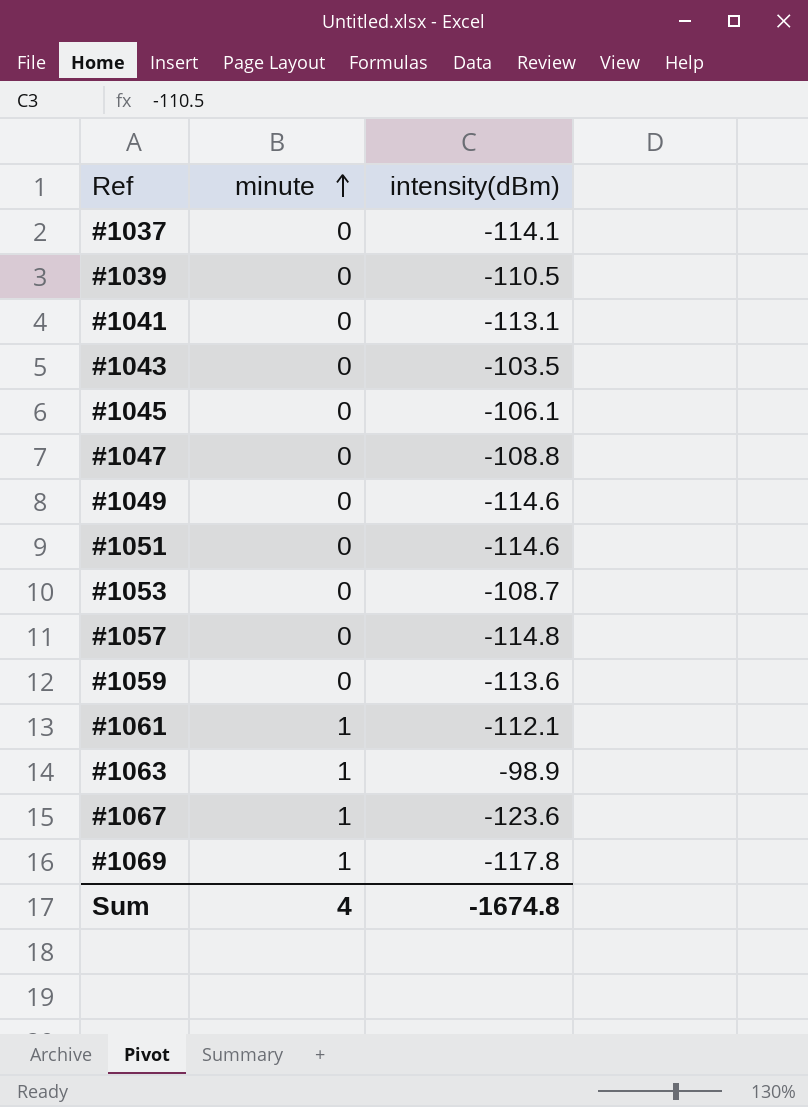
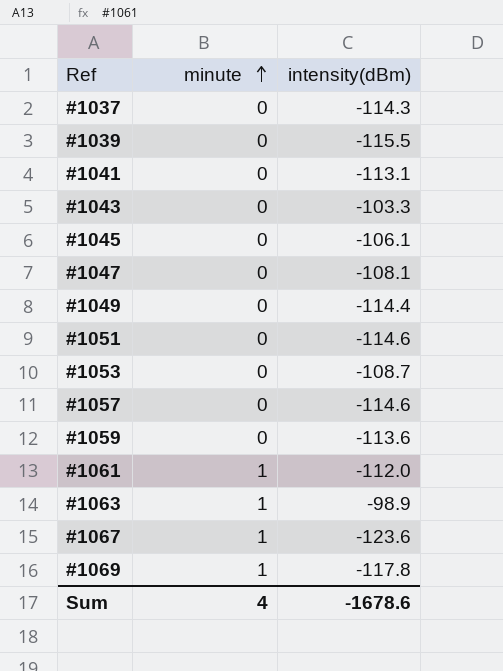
#1037 | intensity(dBm): -114.1 -> -114.3
#1039 | intensity(dBm): -110.5 -> -115.5
#1043 | intensity(dBm): -103.5 -> -103.3
#1047 | intensity(dBm): -108.8 -> -108.1
#1049 | intensity(dBm): -114.6 -> -114.4
#1057 | intensity(dBm): -114.8 -> -114.6
#1061 | intensity(dBm): -112.1 -> -112.0
Sum | intensity(dBm): -1674.8 -> -1678.6

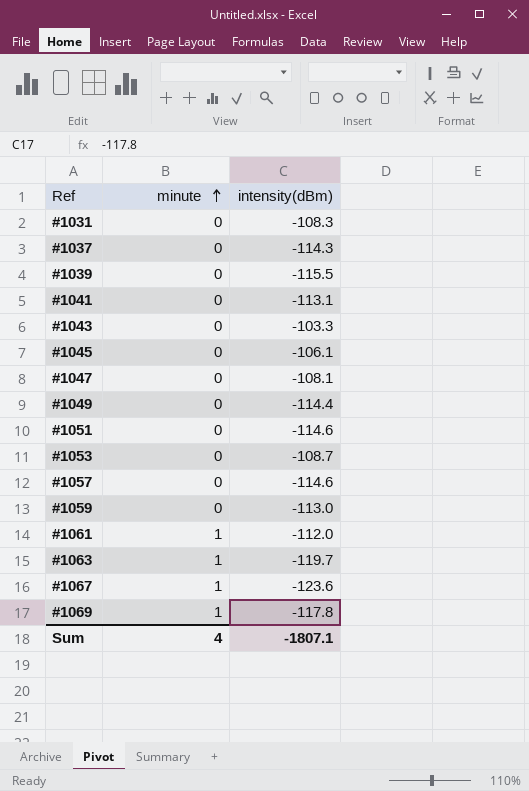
row #1031: none -> 0 | -108.3
#1059 | intensity(dBm): -113.6 -> -113.0
#1063 | intensity(dBm): -98.9 -> -119.7
Sum | intensity(dBm): -1678.6 -> -1807.1

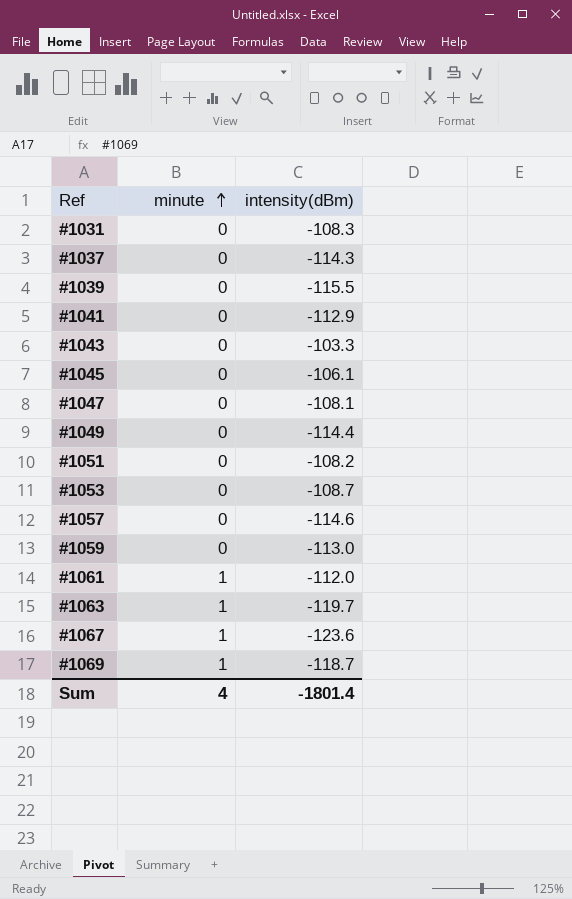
#1041 | intensity(dBm): -113.1 -> -112.9
#1051 | intensity(dBm): -114.6 -> -108.2
#1069 | intensity(dBm): -117.8 -> -118.7
Sum | intensity(dBm): -1807.1 -> -1801.4

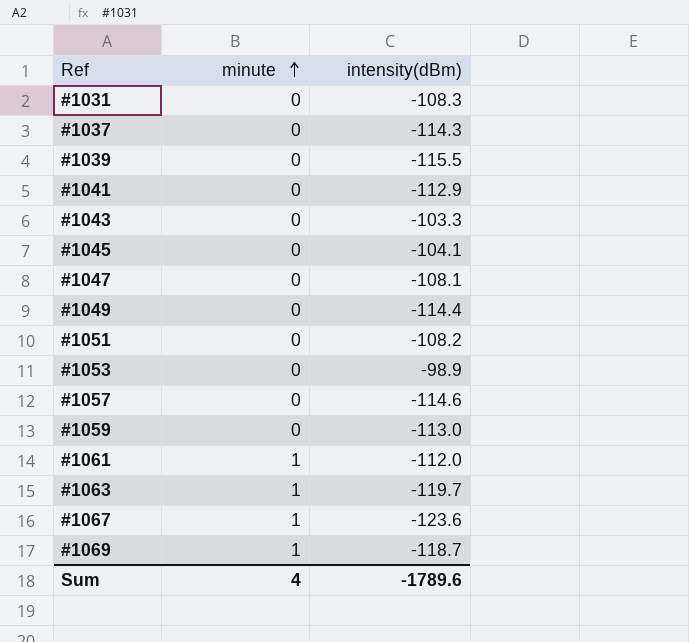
#1045 | intensity(dBm): -106.1 -> -104.1
#1053 | intensity(dBm): -108.7 -> -98.9
Sum | intensity(dBm): -1801.4 -> -1789.6

